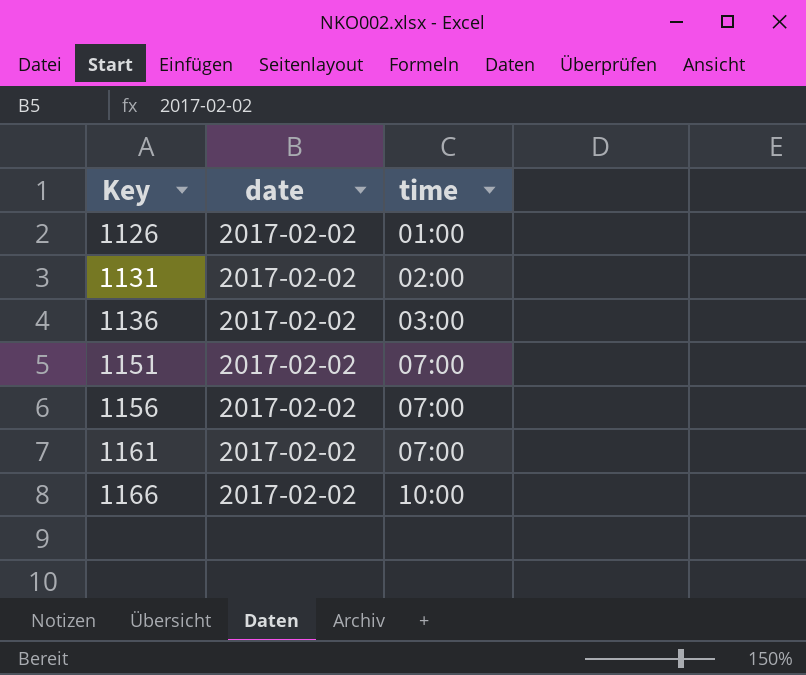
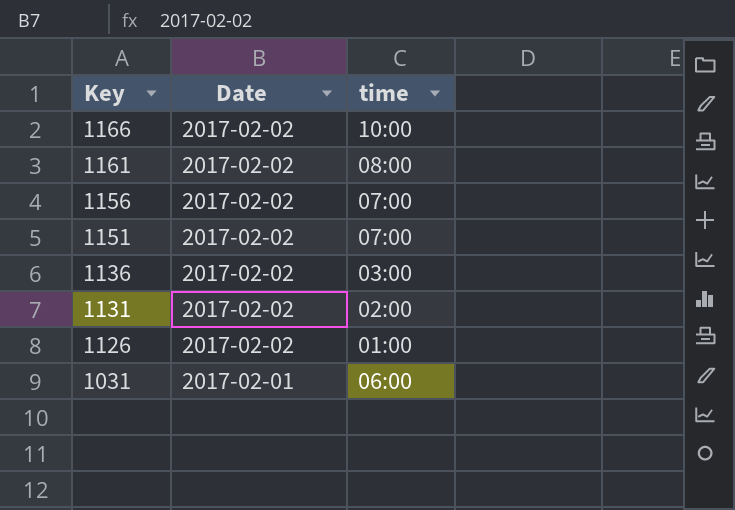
row order: Key ascending -> Key descending
column name: date -> Date
1161 | time: 07:00 -> 08:00
row 1031: none -> 2017-02-01 | 06:00

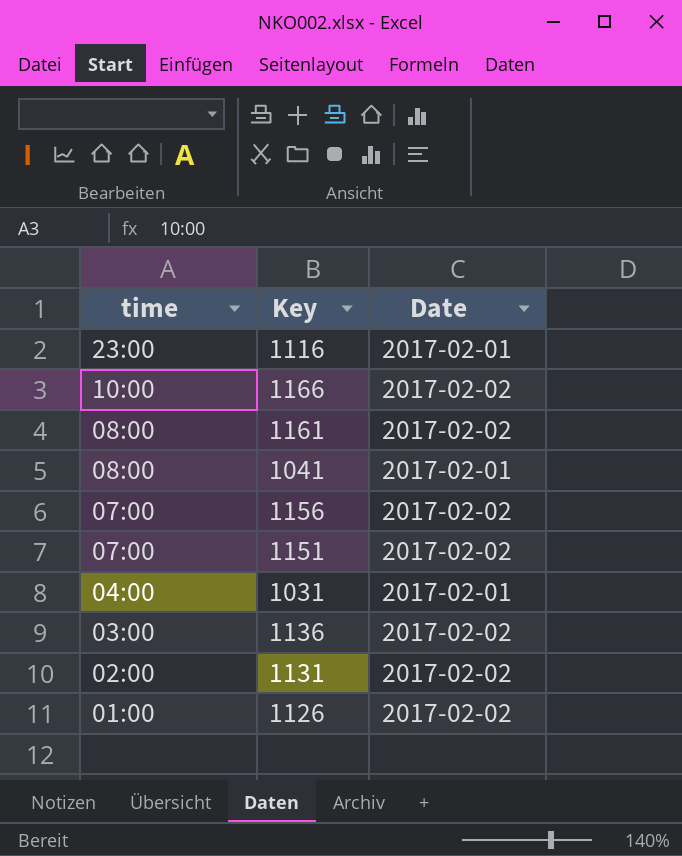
row order: Key descending -> time descending
column time | position: 3 -> 1
row 1116: none -> 23:00 | 2017-02-01
row 1041: none -> 08:00 | 2017-02-01
1031 | time: 06:00 -> 04:00

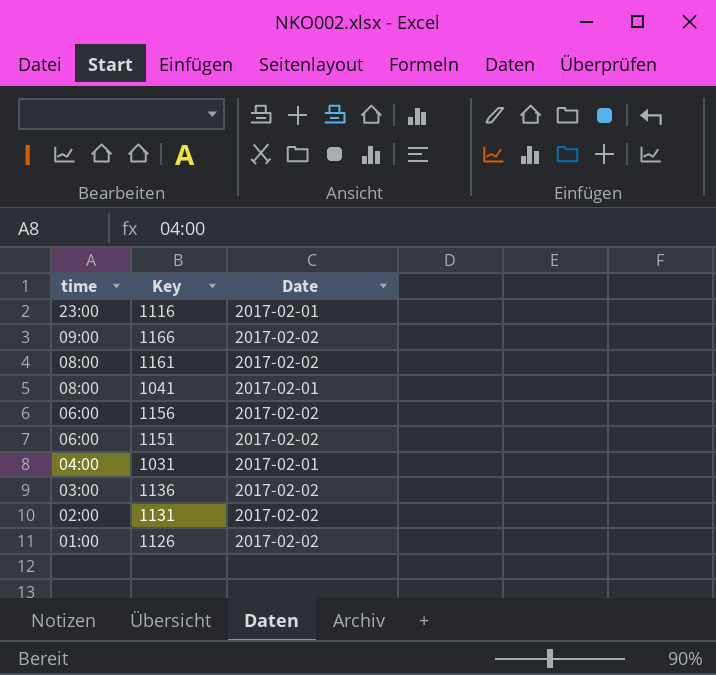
1166 | time: 10:00 -> 09:00
1156 | time: 07:00 -> 06:00
1151 | time: 07:00 -> 06:00

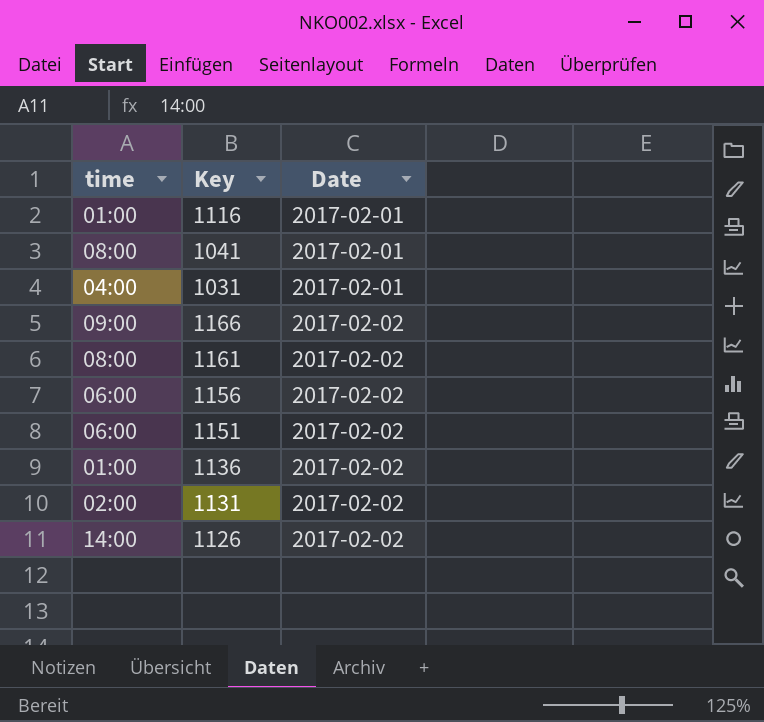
row order: time descending -> Date ascending
1116 | time: 23:00 -> 01:00
1136 | time: 03:00 -> 01:00
1126 | time: 01:00 -> 14:00

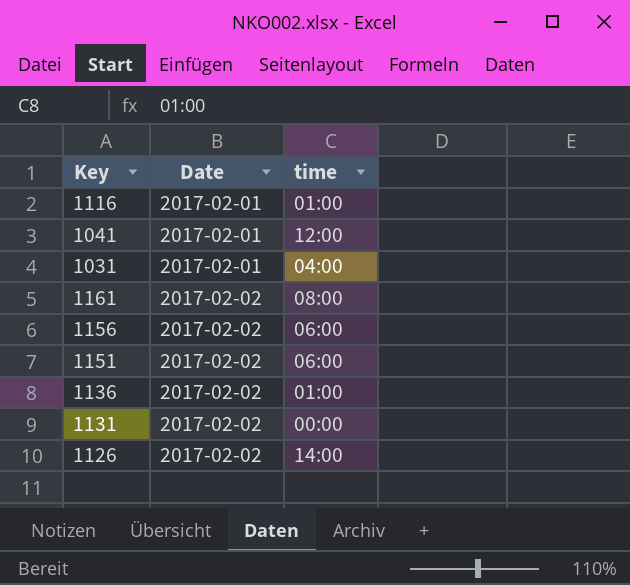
column time | position: 1 -> 3
row 1166: 09:00 | 2017-02-02 -> none
1041 | time: 08:00 -> 12:00
1131 | time: 02:00 -> 00:00

